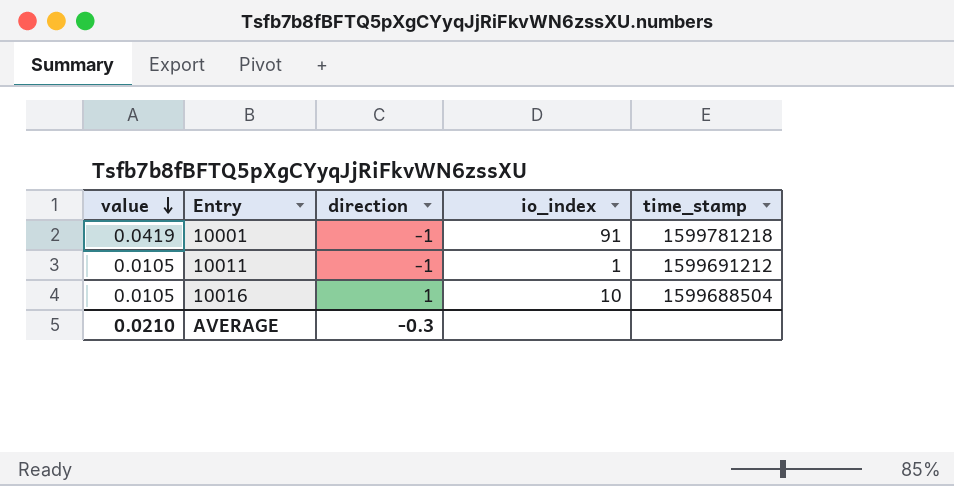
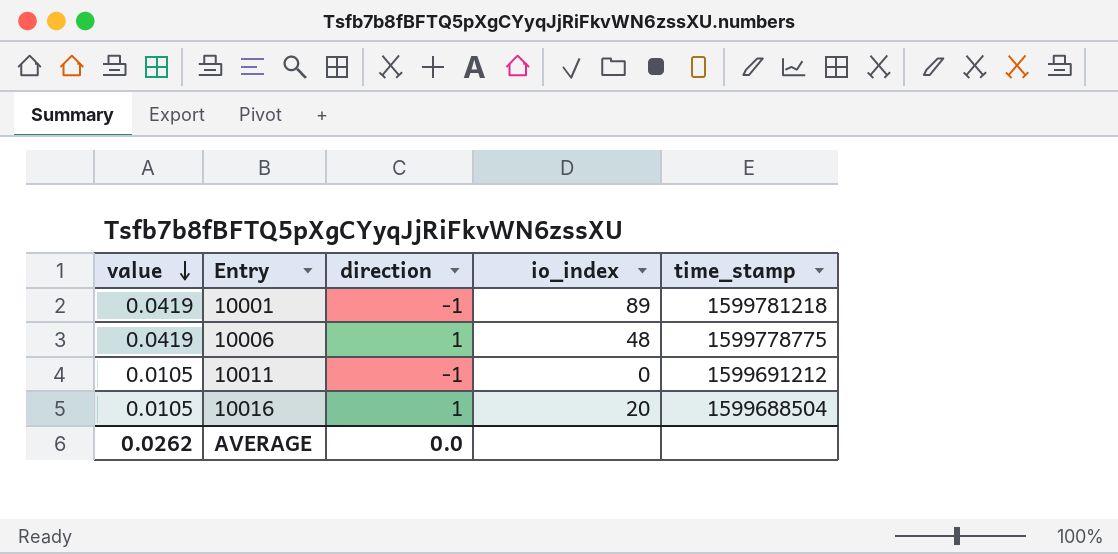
10001 | io_index: 91 -> 89
row 10006: none -> 0.0419 | 1 | 48 | 1599778775
10011 | io_index: 1 -> 0
10016 | io_index: 10 -> 20
AVERAGE | value: 0.0210 -> 0.0262
AVERAGE | direction: -0.3 -> 0.0

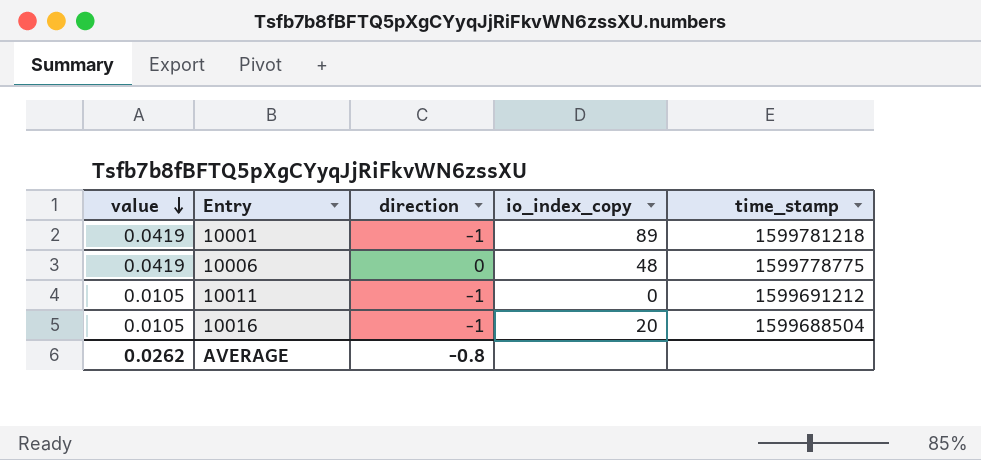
column name: io_index -> io_index_copy
10006 | direction: 1 -> 0
10016 | direction: 1 -> -1
AVERAGE | direction: 0.0 -> -0.8

